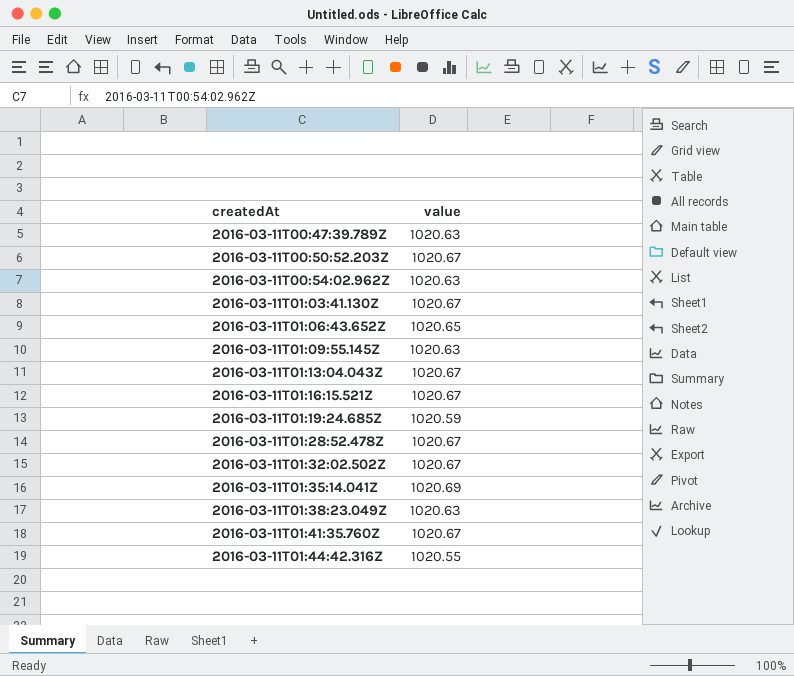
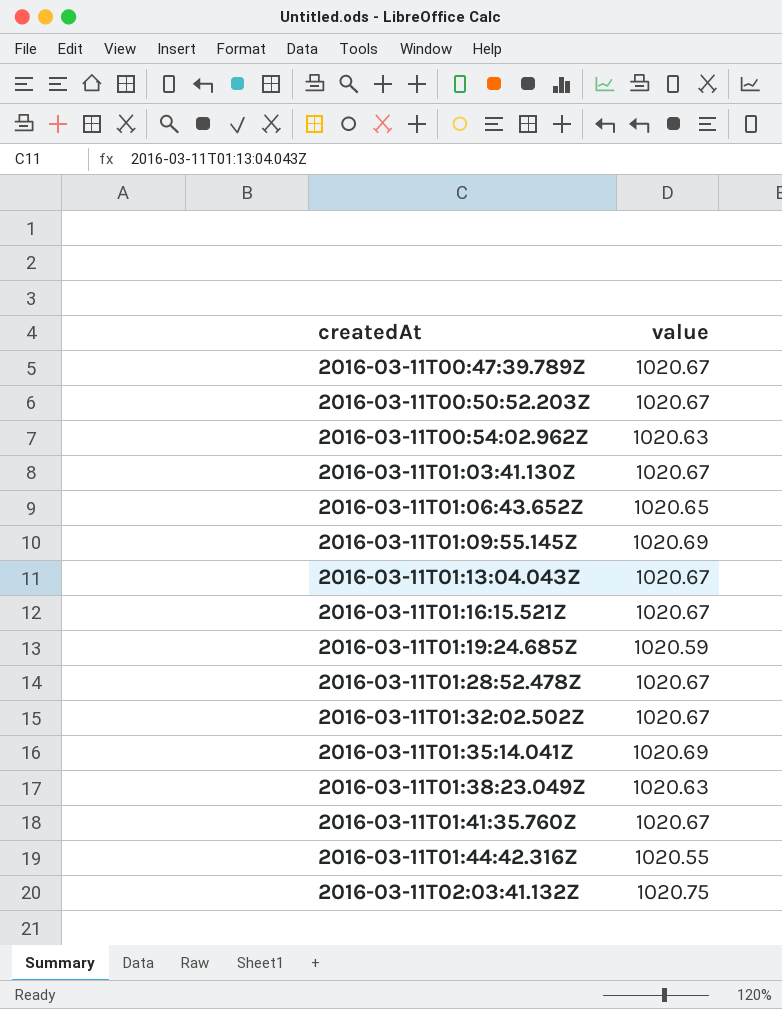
2016-03-11T00:47:39.789Z | value: 1020.63 -> 1020.67
2016-03-11T01:09:55.145Z | value: 1020.63 -> 1020.69
row 2016-03-11T02:03:41.132Z: none -> 1020.75

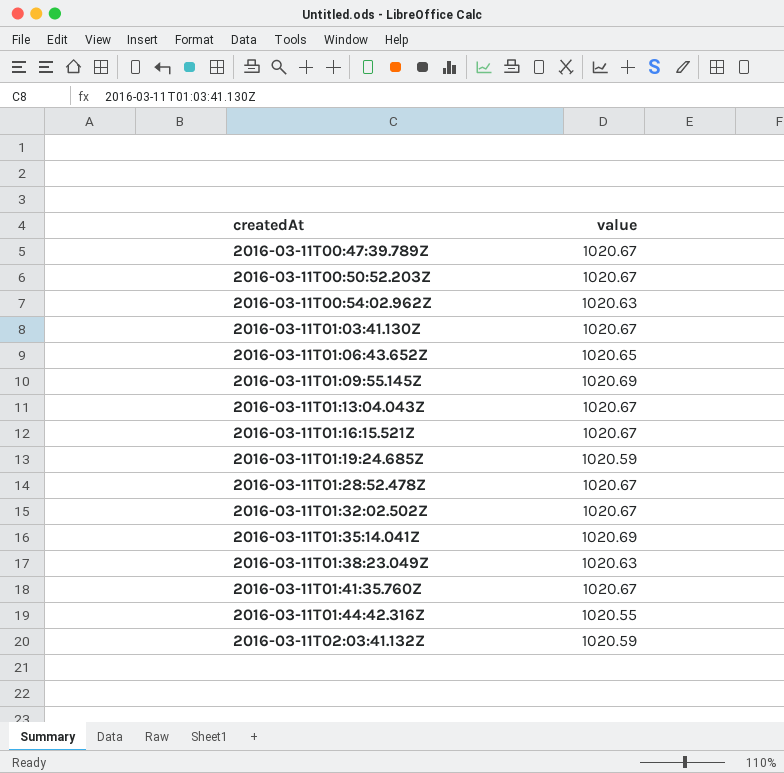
2016-03-11T02:03:41.132Z | value: 1020.75 -> 1020.59

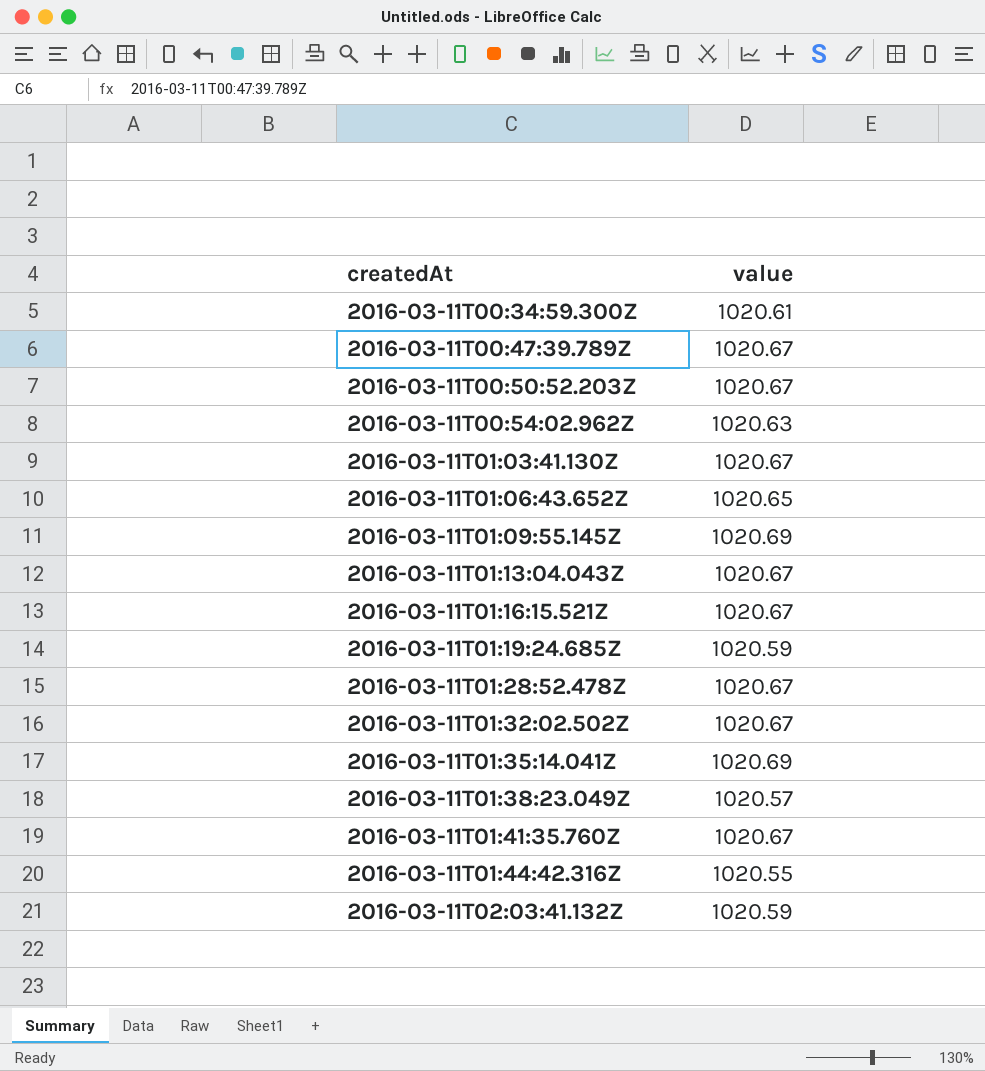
row 2016-03-11T00:34:59.300Z: none -> 1020.61
2016-03-11T01:38:23.049Z | value: 1020.63 -> 1020.57

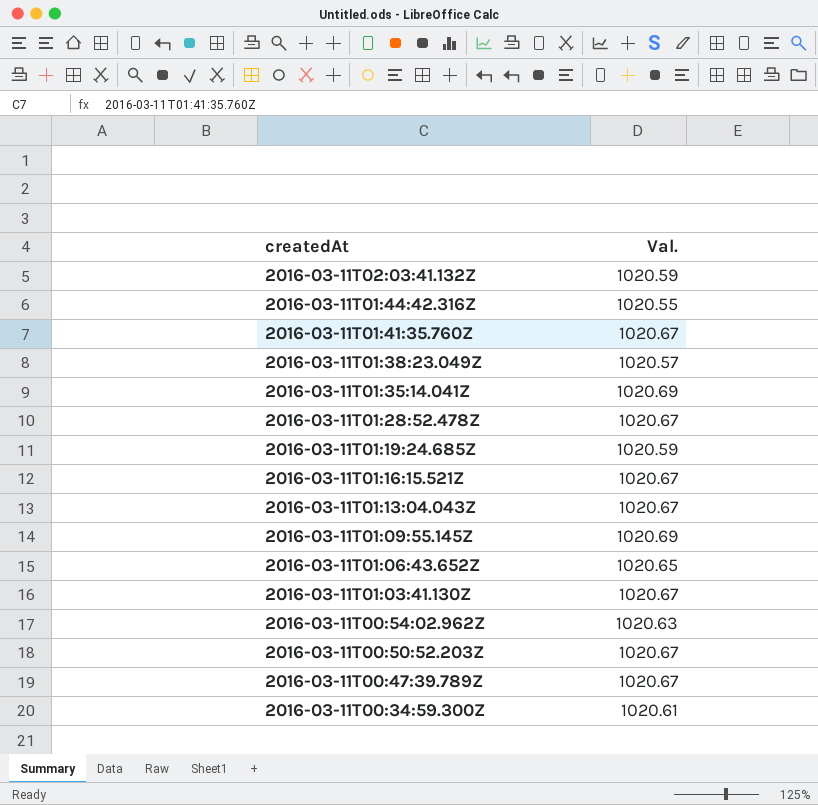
row order: createdAt ascending -> createdAt descending
column name: value -> Val.
row 2016-03-11T01:32:02.502Z: 1020.67 -> none

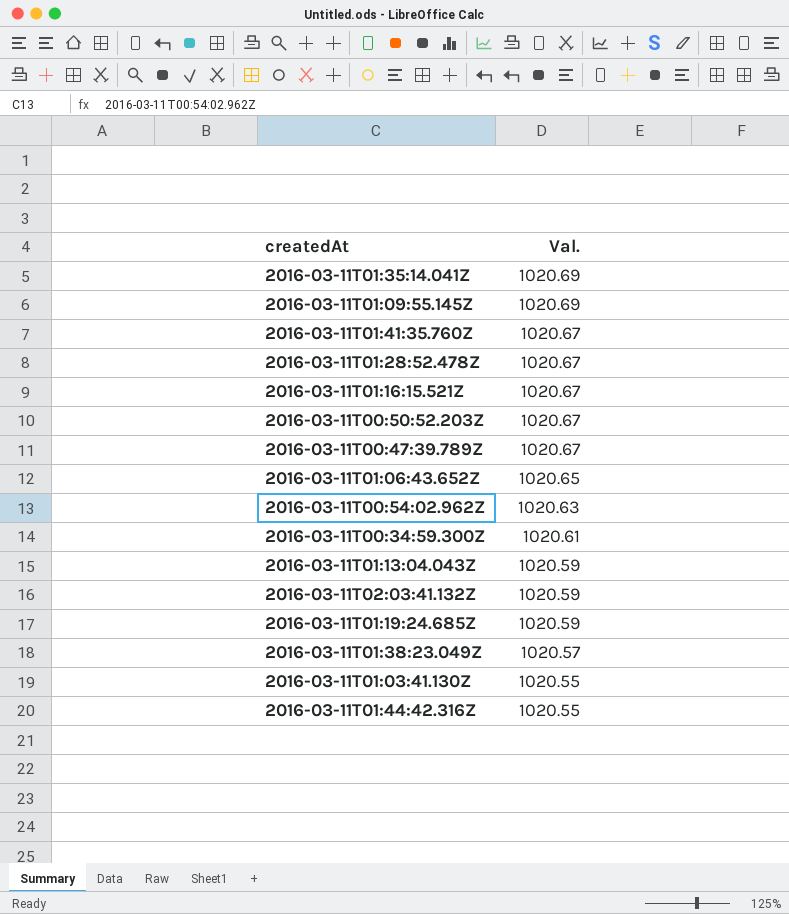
row order: createdAt descending -> Val. descending
2016-03-11T01:13:04.043Z | Val.: 1020.67 -> 1020.59
2016-03-11T01:03:41.130Z | Val.: 1020.67 -> 1020.55

